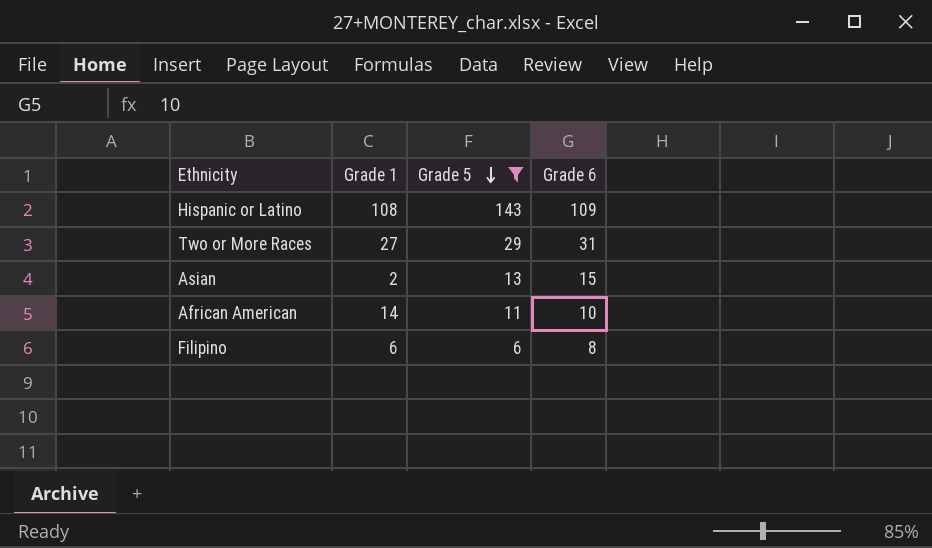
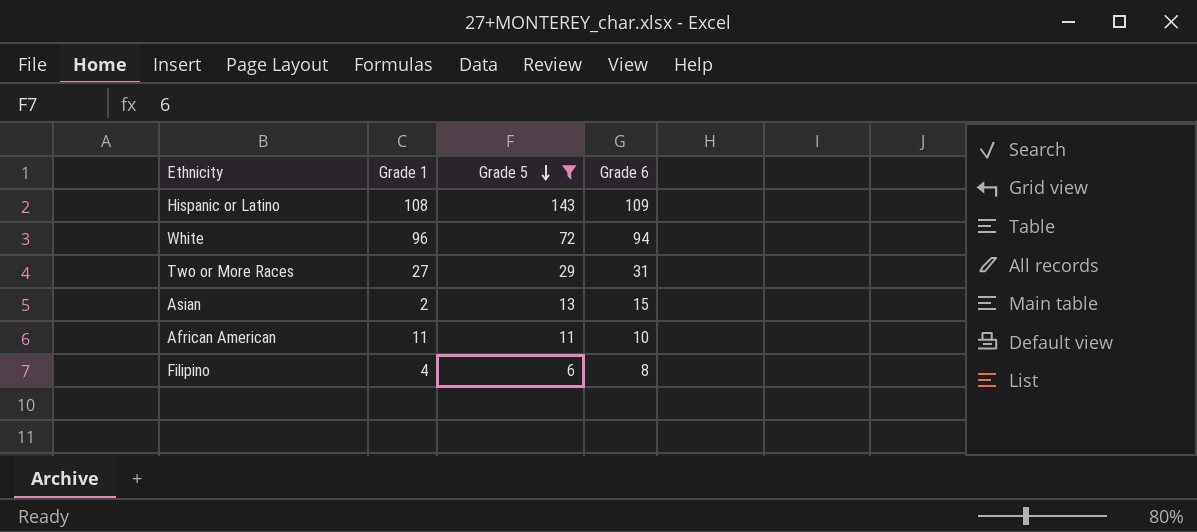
row White: none -> 96 | 72 | 94
African American | Grade 1: 14 -> 11
Filipino | Grade 1: 6 -> 4

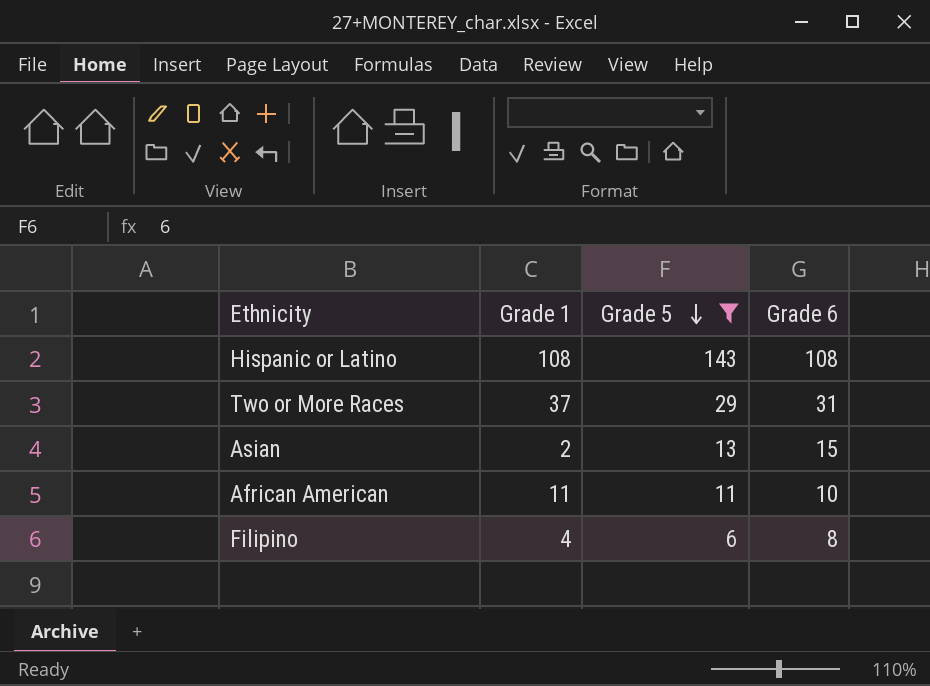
row White: 96 | 72 | 94 -> none
Hispanic or Latino | Grade 6: 109 -> 108
Two or More Races | Grade 1: 27 -> 37

